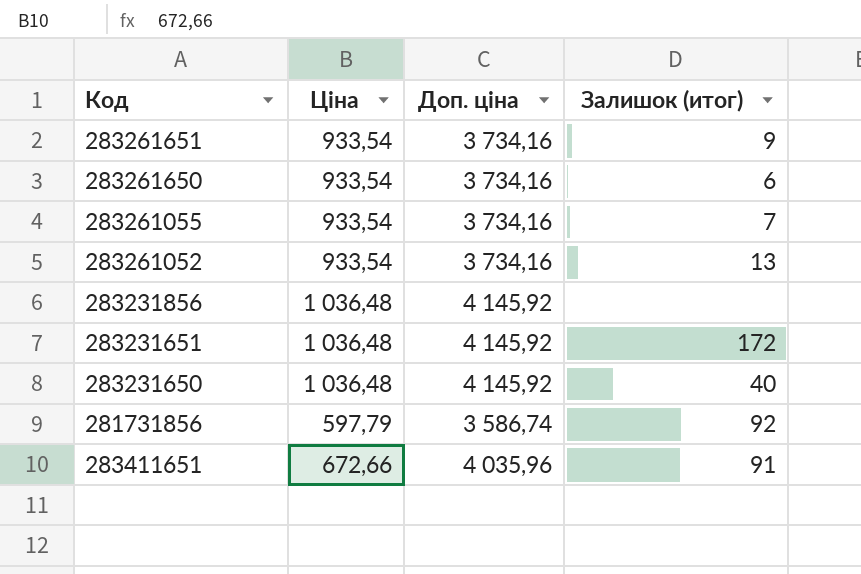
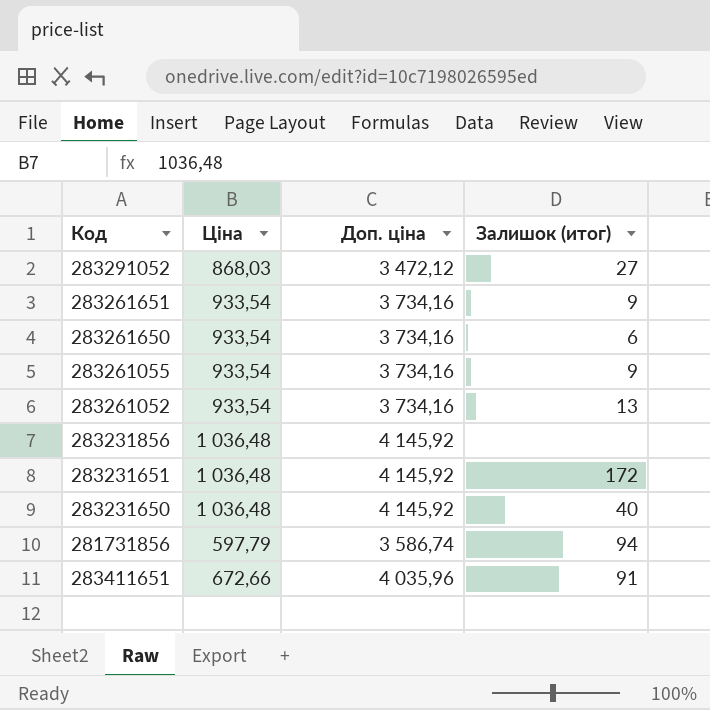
row 283291052: none -> 868,03 | 3 472,12 | 27
283261055 | Залишок (итог): 7 -> 9
281731856 | Залишок (итог): 92 -> 94

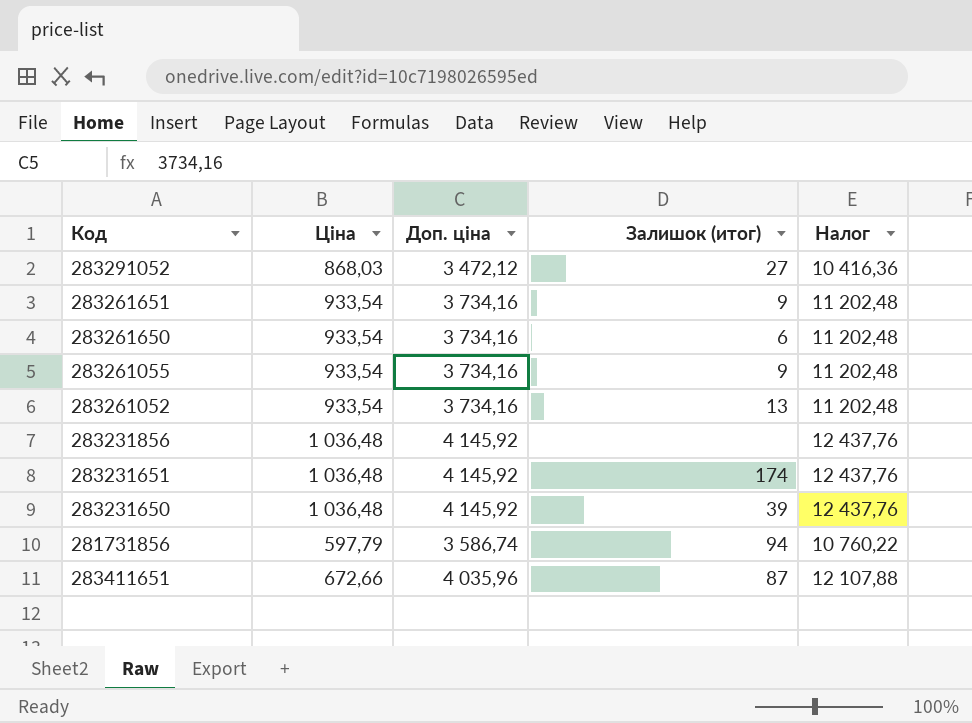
column Налог | formula: none -> [Доп. ціна] * 3
283231651 | Залишок (итог): 172 -> 174
283231650 | Залишок (итог): 40 -> 39
283411651 | Залишок (итог): 91 -> 87

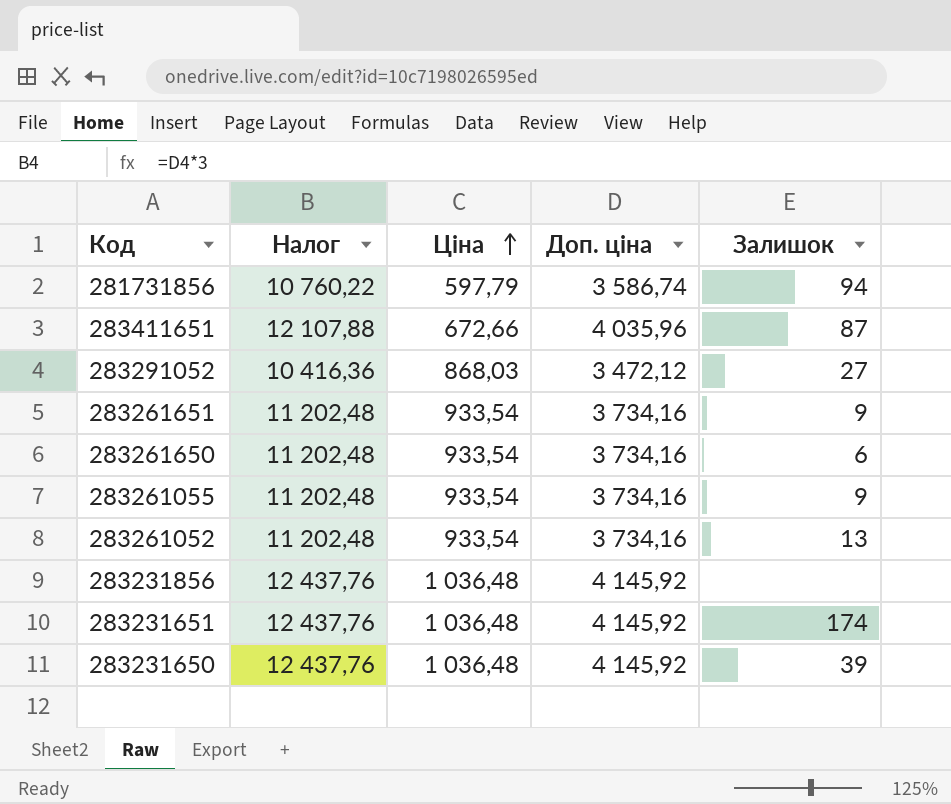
row order: none -> Ціна ascending
column Налог | position: 5 -> 2
column name: Залишок (итог) -> Залишок

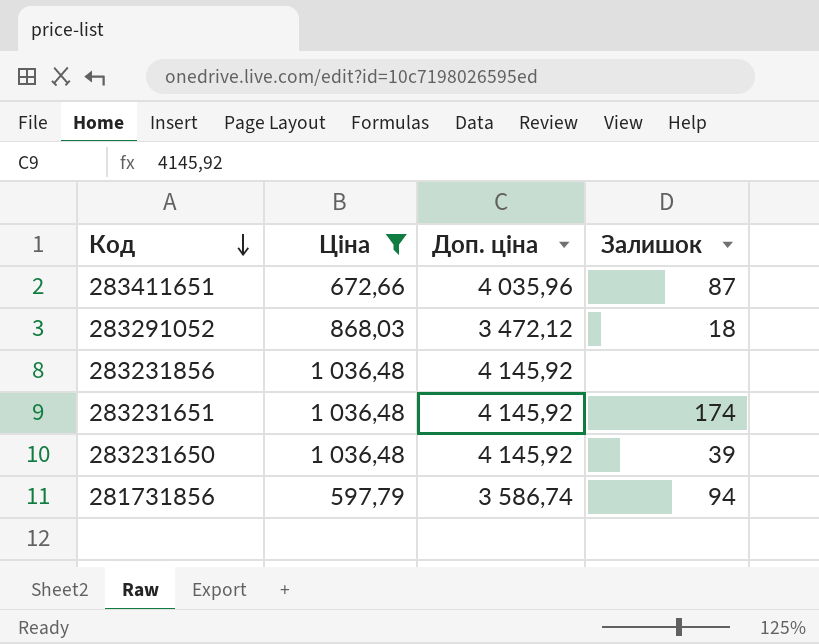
filter: none -> Ціна != 933,54
row order: Ціна ascending -> Код descending
column Налог | formula: [Доп. ціна] * 3 -> none
283291052 | Залишок: 27 -> 18

